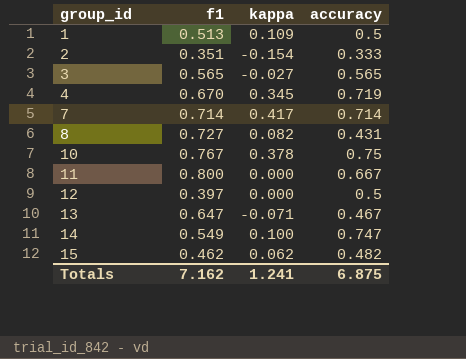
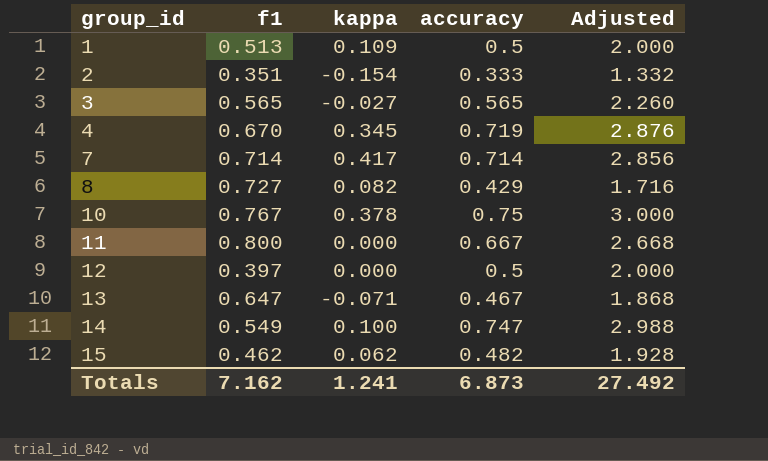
column Adjusted | formula: none -> [accuracy] * 4
8 | accuracy: 0.431 -> 0.429
Totals | accuracy: 6.875 -> 6.873

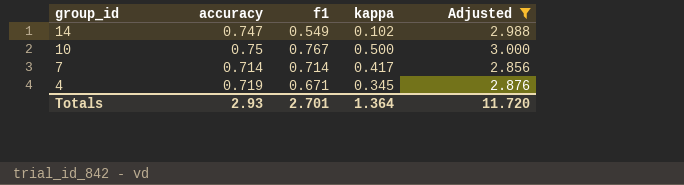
filter: none -> Adjusted >= 2.856
row order: group_id ascending -> group_id descending
column accuracy | position: 4 -> 2
14 | kappa: 0.100 -> 0.102
10 | kappa: 0.378 -> 0.500
4 | f1: 0.670 -> 0.671
Totals | accuracy: 6.873 -> 2.93
Totals | f1: 7.162 -> 2.701
Totals | kappa: 1.241 -> 1.364
Totals | Adjusted: 27.492 -> 11.720

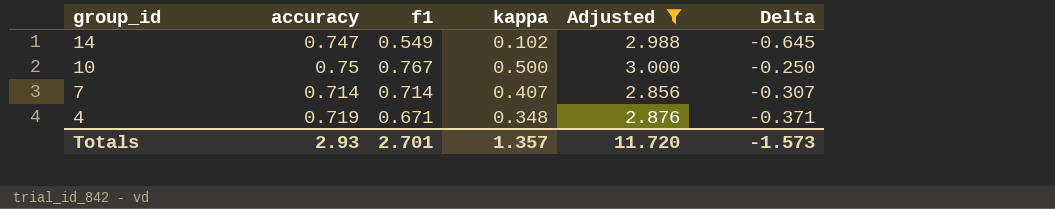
column Delta | formula: none -> [kappa] - [accuracy]
7 | kappa: 0.417 -> 0.407
4 | kappa: 0.345 -> 0.348
Totals | kappa: 1.364 -> 1.357

